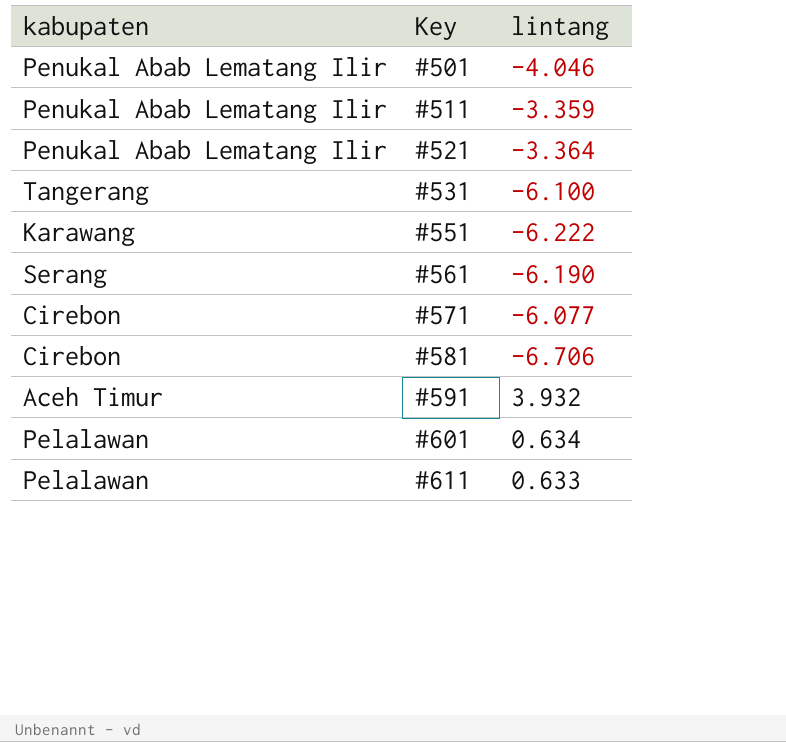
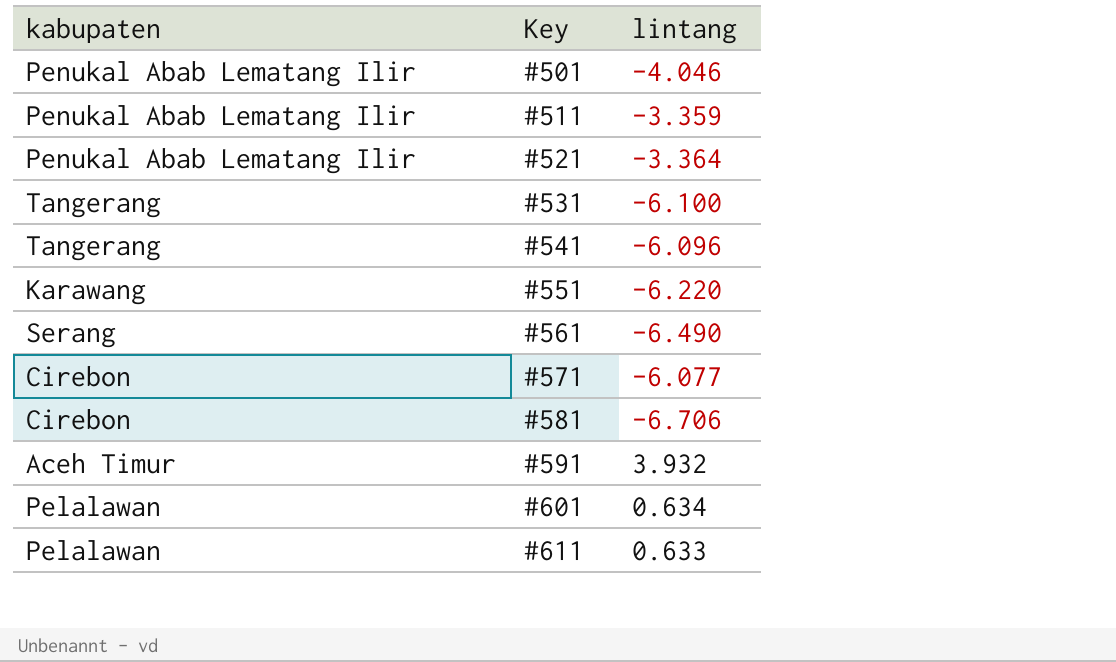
row #541: none -> Tangerang | -6.096
#551 | lintang: -6.222 -> -6.220
#561 | lintang: -6.190 -> -6.490

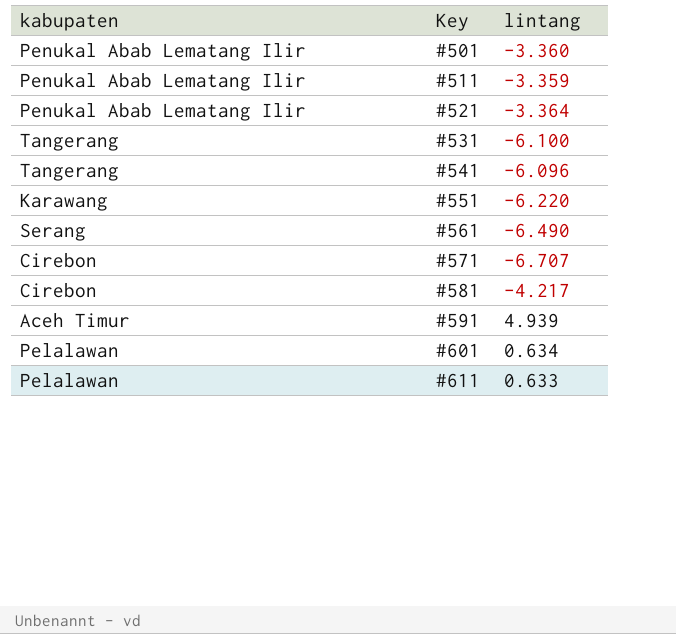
#501 | lintang: -4.046 -> -3.360
#571 | lintang: -6.077 -> -6.707
#581 | lintang: -6.706 -> -4.217
#591 | lintang: 3.932 -> 4.939

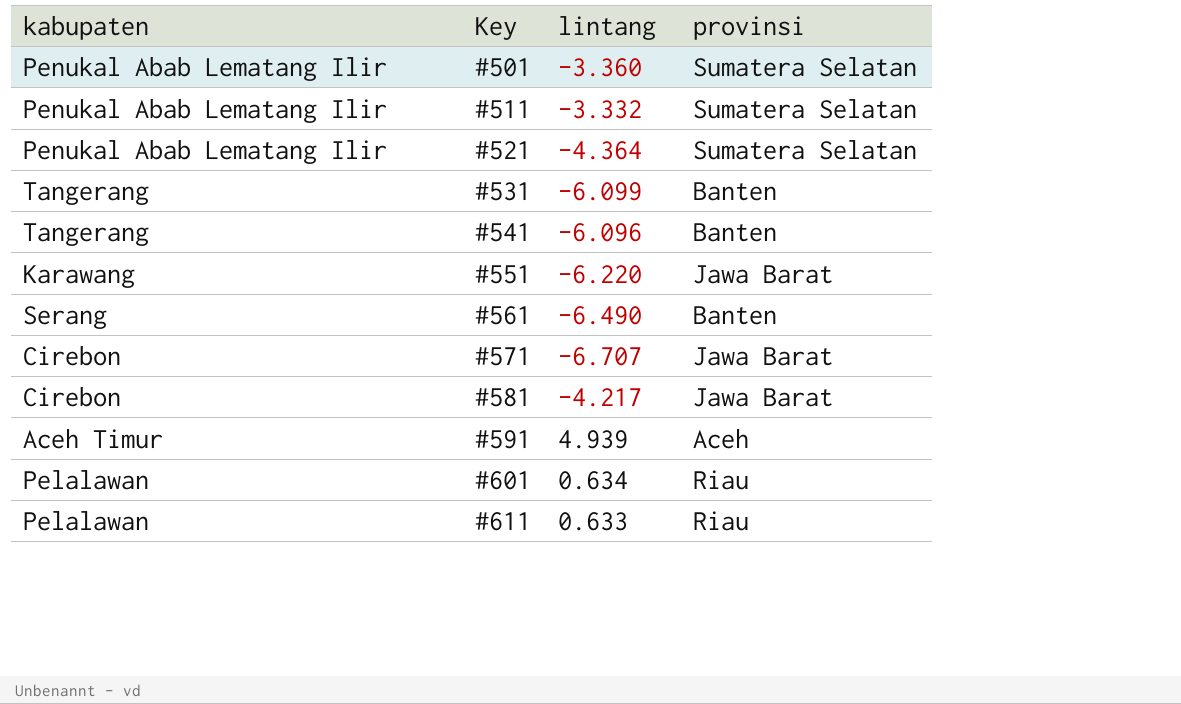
column provinsi | position: none -> 4
#511 | lintang: -3.359 -> -3.332
#521 | lintang: -3.364 -> -4.364
#531 | lintang: -6.100 -> -6.099

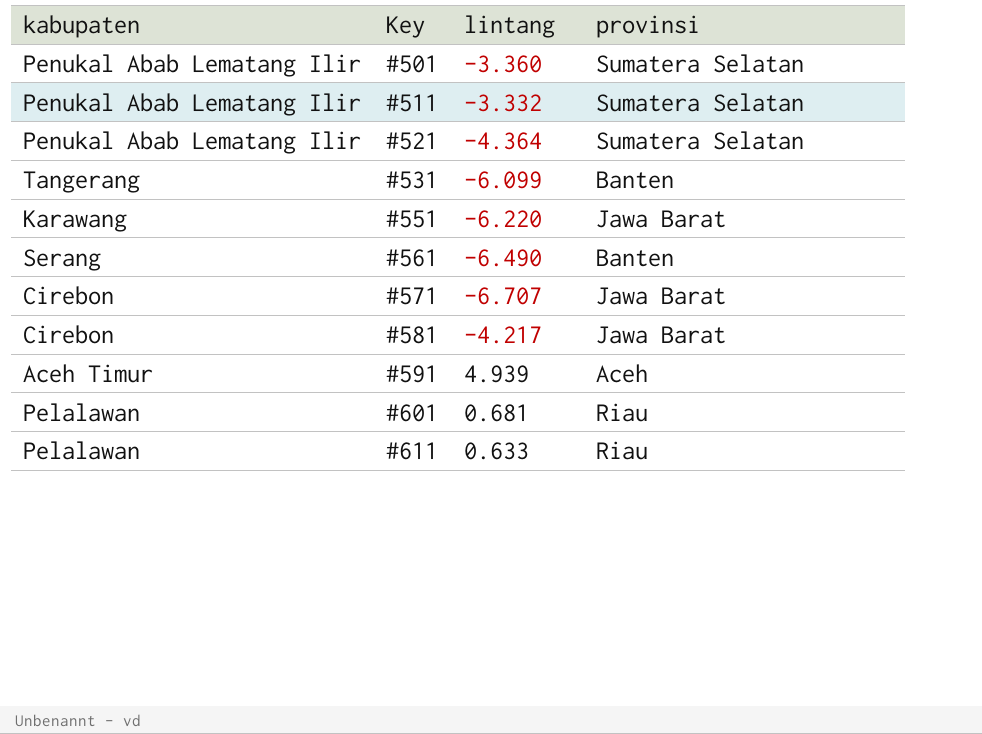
row #541: Tangerang | -6.096 | Banten -> none
#601 | lintang: 0.634 -> 0.681

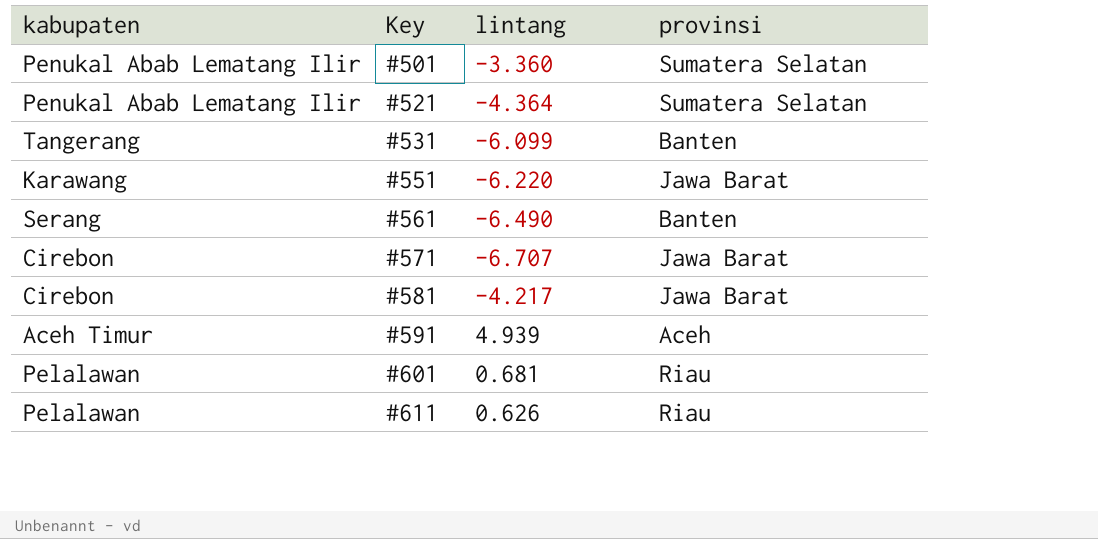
row #511: Penukal Abab Lematang Ilir | -3.332 | Sumatera Selatan -> none
#611 | lintang: 0.633 -> 0.626

